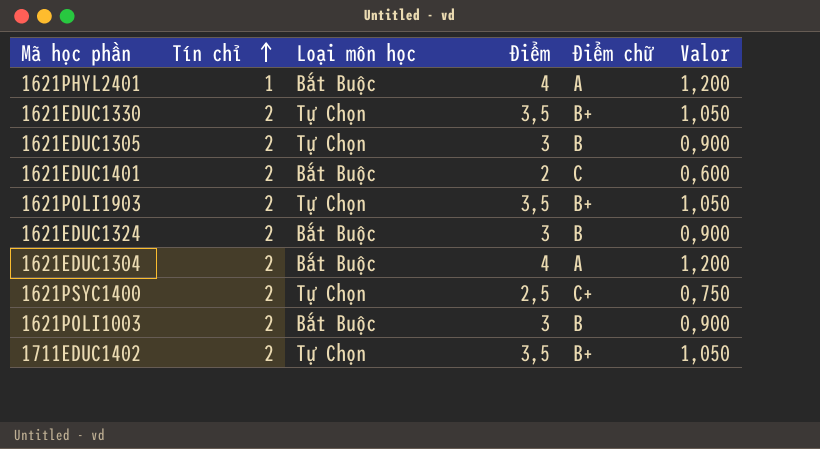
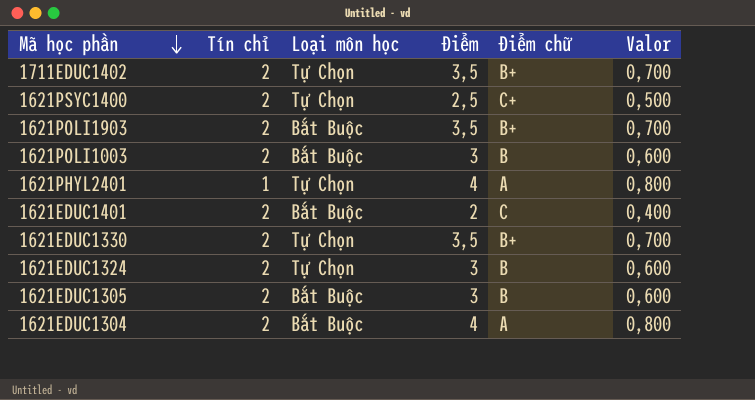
row order: Tín chỉ ascending -> Mã học phần descending
column Valor | formula: [Điểm] * 0,3 -> [Điểm] * 0,2
1621POLI1903 | Loại môn học: Tự Chọn -> Bắt Buộc
1621PHYL2401 | Loại môn học: Bắt Buộc -> Tự Chọn
1621EDUC1324 | Loại môn học: Bắt Buộc -> Tự Chọn
1621EDUC1305 | Loại môn học: Tự Chọn -> Bắt Buộc

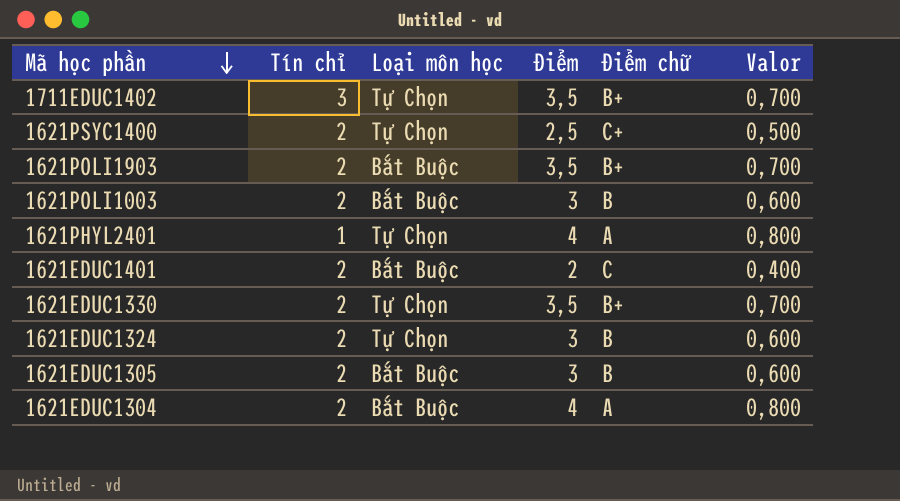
1711EDUC1402 | Tín chỉ: 2 -> 3

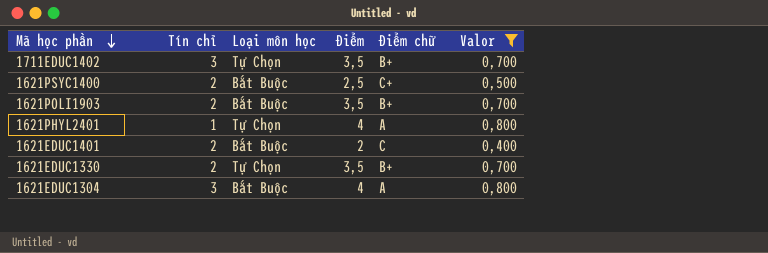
filter: none -> Valor != 0,600
1621PSYC1400 | Loại môn học: Tự Chọn -> Bắt Buộc
1621EDUC1304 | Tín chỉ: 2 -> 3

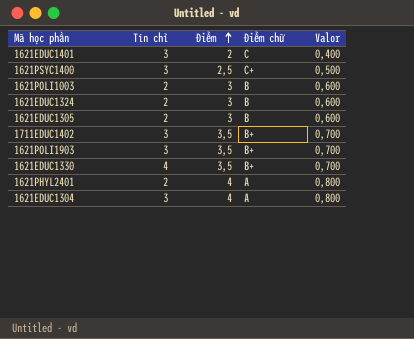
filter: Valor != 0,600 -> none
row order: Mã học phần descending -> Điểm ascending
column Loại môn học | position: 3 -> none
1621EDUC1401 | Tín chỉ: 2 -> 3
1621PSYC1400 | Tín chỉ: 2 -> 3
1621POLI1903 | Tín chỉ: 2 -> 3
1621EDUC1330 | Tín chỉ: 2 -> 4
1621PHYL2401 | Tín chỉ: 1 -> 2

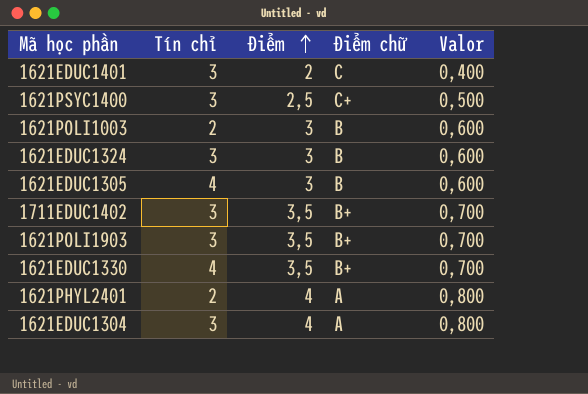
1621EDUC1324 | Tín chỉ: 2 -> 3
1621EDUC1305 | Tín chỉ: 2 -> 4

